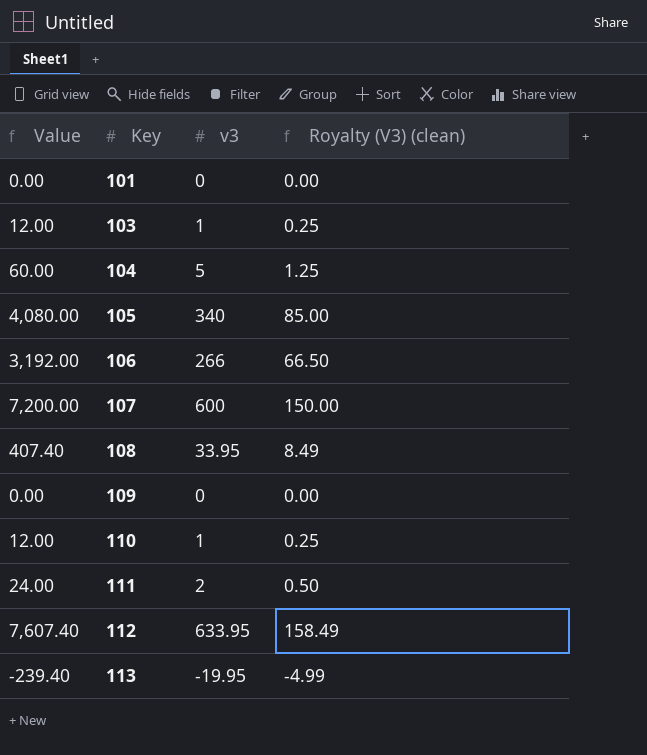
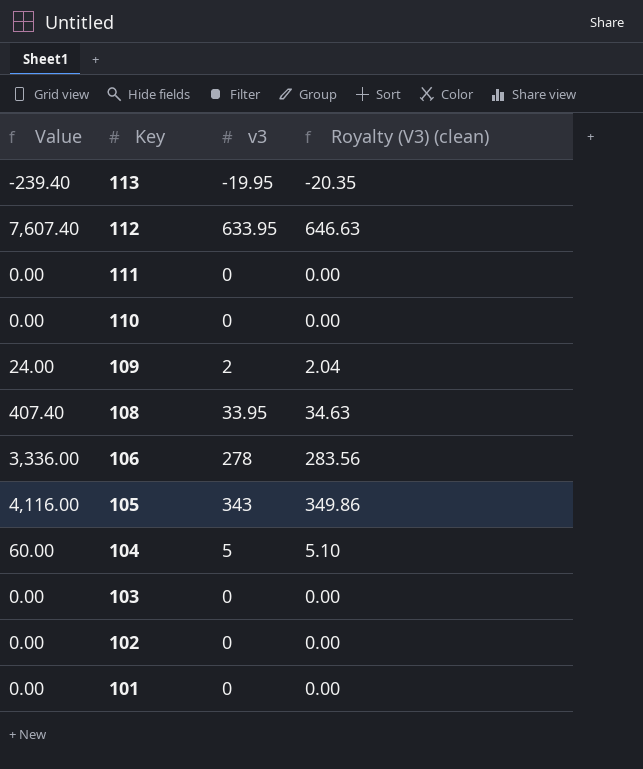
row order: Key ascending -> Key descending
column Royalty (V3) (clean) | formula: [v3] * 0.25 -> [v3] * 1.02
row 107: 7,200.00 | 600 | 150.00 -> none
111 | Value: 24.00 -> 0.00
111 | v3: 2 -> 0
110 | Value: 12.00 -> 0.00
110 | v3: 1 -> 0
109 | Value: 0.00 -> 24.00
109 | v3: 0 -> 2
106 | Value: 3,192.00 -> 3,336.00
106 | v3: 266 -> 278
105 | Value: 4,080.00 -> 4,116.00
105 | v3: 340 -> 343
103 | Value: 12.00 -> 0.00
103 | v3: 1 -> 0
row 102: none -> 0.00 | 0 | 0.00

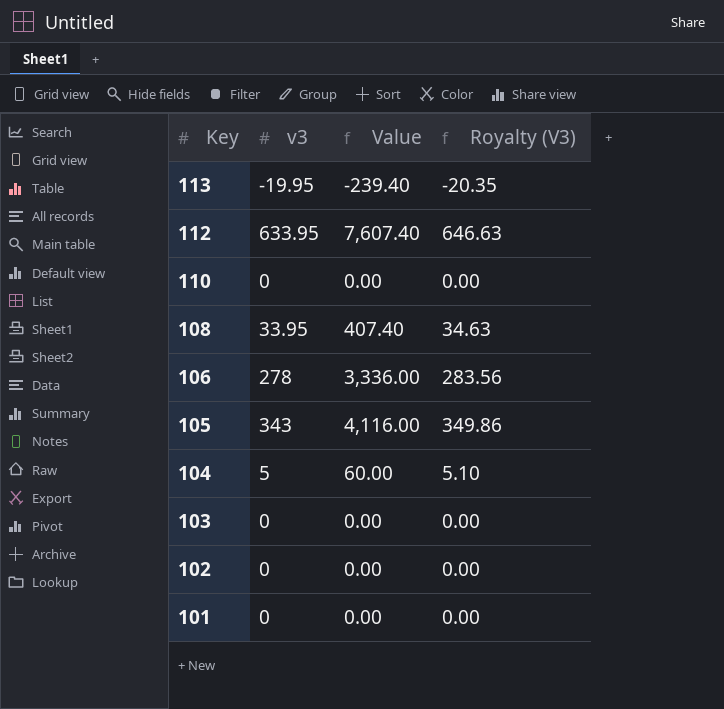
column Value | position: 1 -> 3
column name: Royalty (V3) (clean) -> Royalty (V3)
row 111: 0.00 | 0 | 0.00 -> none
row 109: 24.00 | 2 | 2.04 -> none

